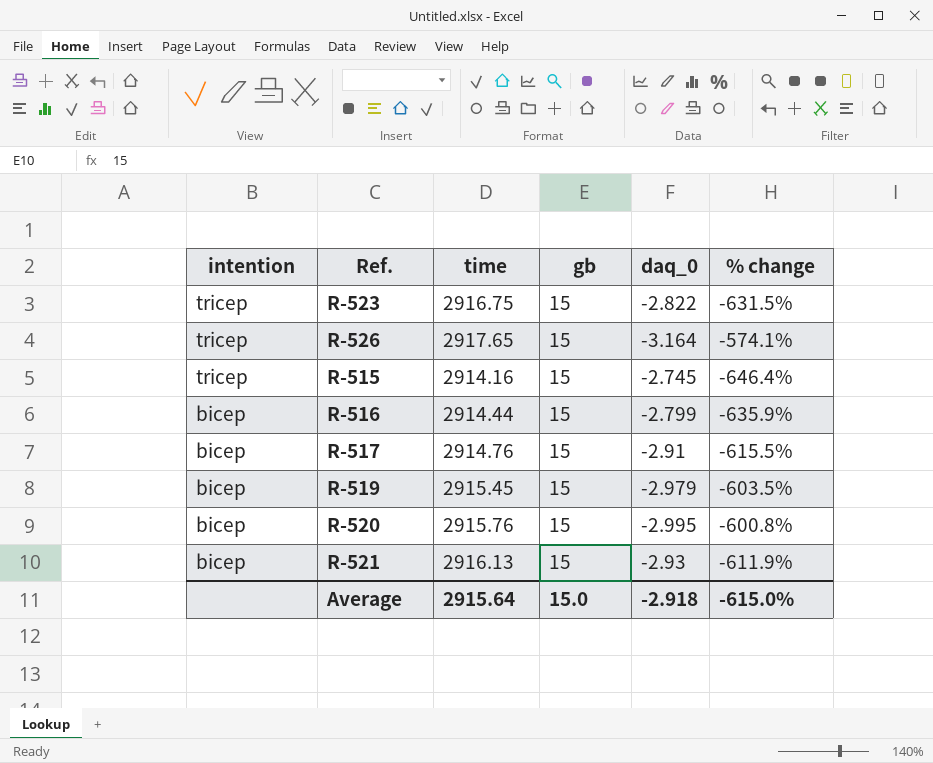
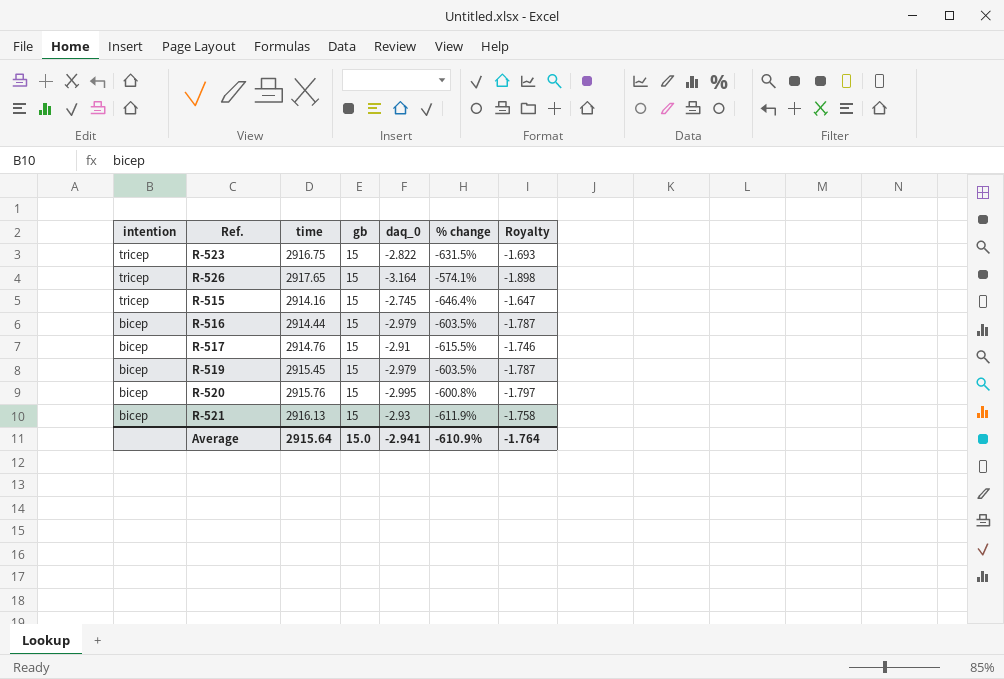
column Royalty | formula: none -> [daq_0] * 0.6
R-516 | daq_0: -2.799 -> -2.979
R-516 | % change: -635.9% -> -603.5%
Average | daq_0: -2.918 -> -2.941
Average | % change: -615.0% -> -610.9%

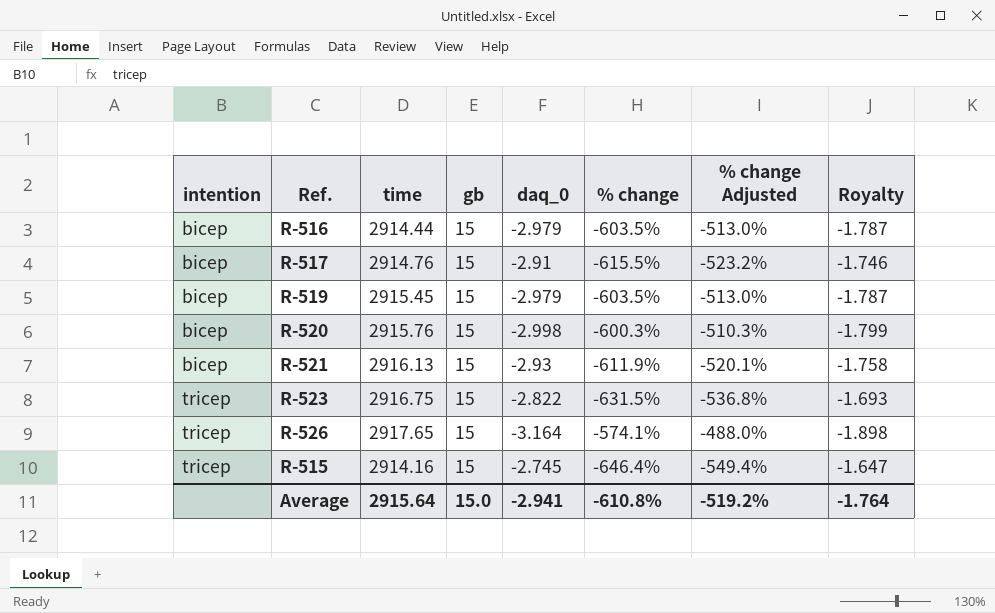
row order: intention descending -> intention ascending
column % change Adjusted | formula: none -> [% change] * 0.85
R-520 | daq_0: -2.995 -> -2.998
R-520 | % change: -600.8% -> -600.3%
R-520 | Royalty: -1.797 -> -1.799
Average | % change: -610.9% -> -610.8%

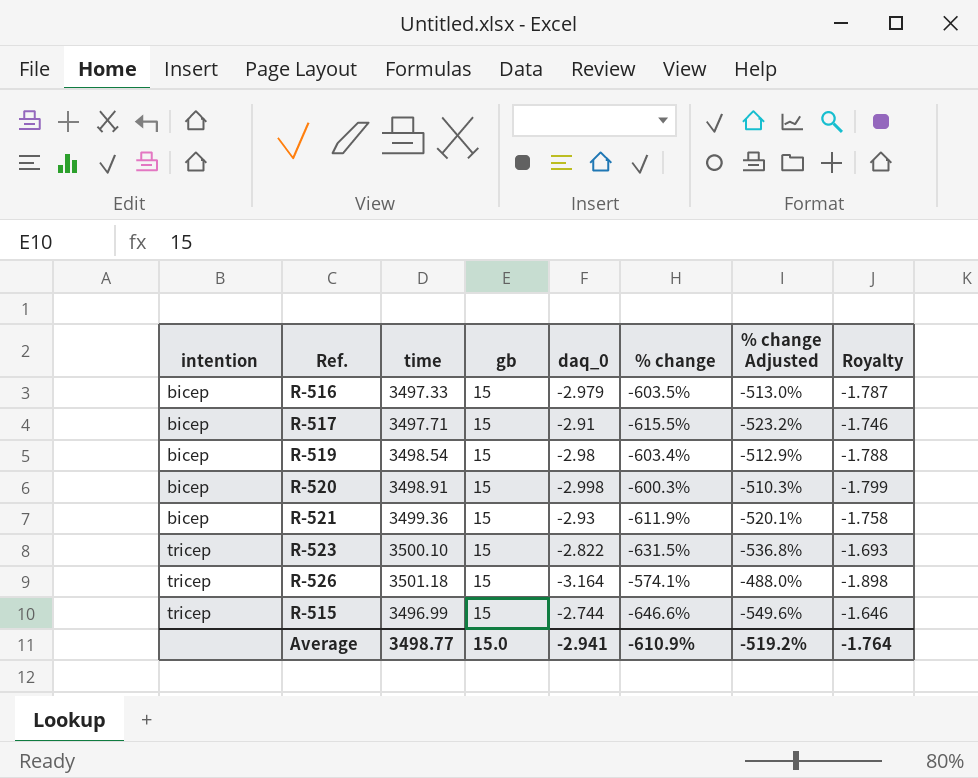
R-516 | time: 2914.44 -> 3497.33
R-517 | time: 2914.76 -> 3497.71
R-519 | time: 2915.45 -> 3498.54
R-519 | daq_0: -2.979 -> -2.98
R-519 | % change: -603.5% -> -603.4%
R-519 | % change Adjusted: -513.0% -> -512.9%
R-519 | Royalty: -1.787 -> -1.788
R-520 | time: 2915.76 -> 3498.91
R-521 | time: 2916.13 -> 3499.36
R-523 | time: 2916.75 -> 3500.10
R-526 | time: 2917.65 -> 3501.18
R-515 | time: 2914.16 -> 3496.99
R-515 | daq_0: -2.745 -> -2.744
R-515 | % change: -646.4% -> -646.6%
R-515 | % change Adjusted: -549.4% -> -549.6%
R-515 | Royalty: -1.647 -> -1.646
Average | time: 2915.64 -> 3498.77
Average | % change: -610.8% -> -610.9%

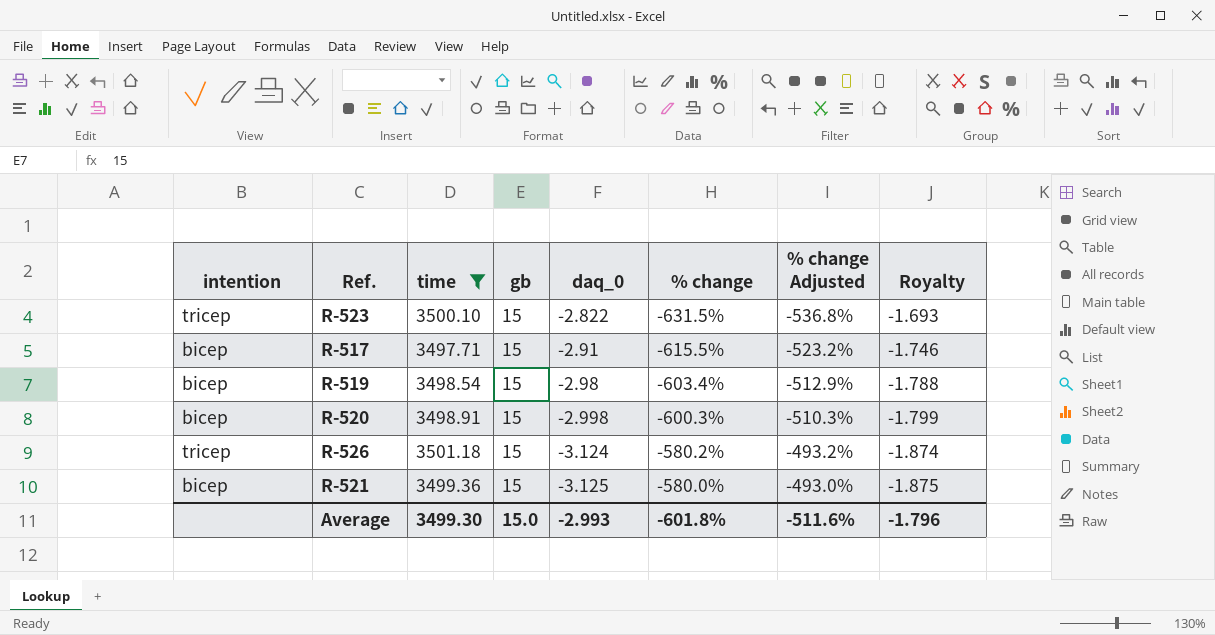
filter: none -> time >= 3497.71
row order: intention ascending -> daq_0 descending
R-526 | daq_0: -3.164 -> -3.124
R-526 | % change: -574.1% -> -580.2%
R-526 | % change Adjusted: -488.0% -> -493.2%
R-526 | Royalty: -1.898 -> -1.874
R-521 | daq_0: -2.93 -> -3.125
R-521 | % change: -611.9% -> -580.0%
R-521 | % change Adjusted: -520.1% -> -493.0%
R-521 | Royalty: -1.758 -> -1.875
Average | time: 3498.77 -> 3499.30
Average | daq_0: -2.941 -> -2.993
Average | % change: -610.9% -> -601.8%
Average | % change Adjusted: -519.2% -> -511.6%
Average | Royalty: -1.764 -> -1.796

